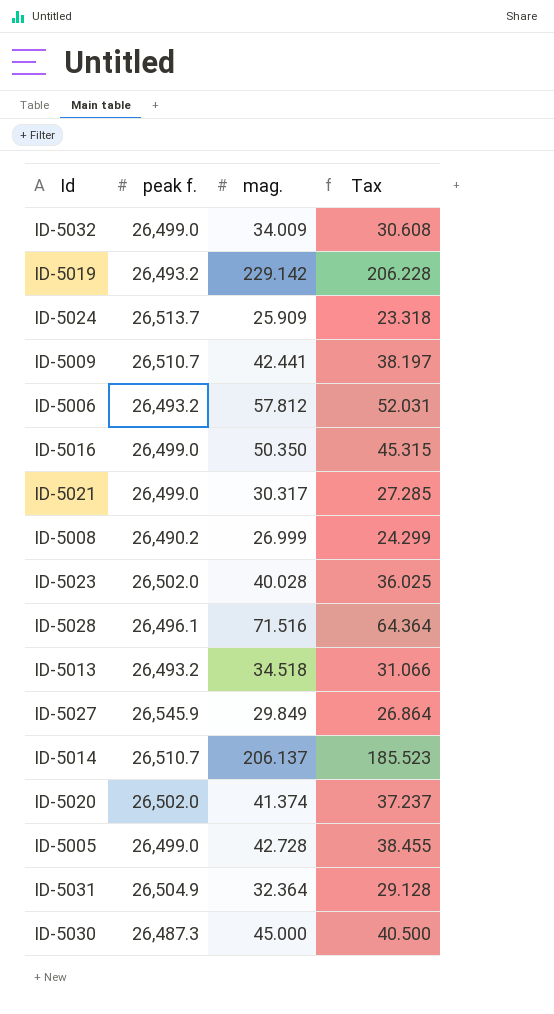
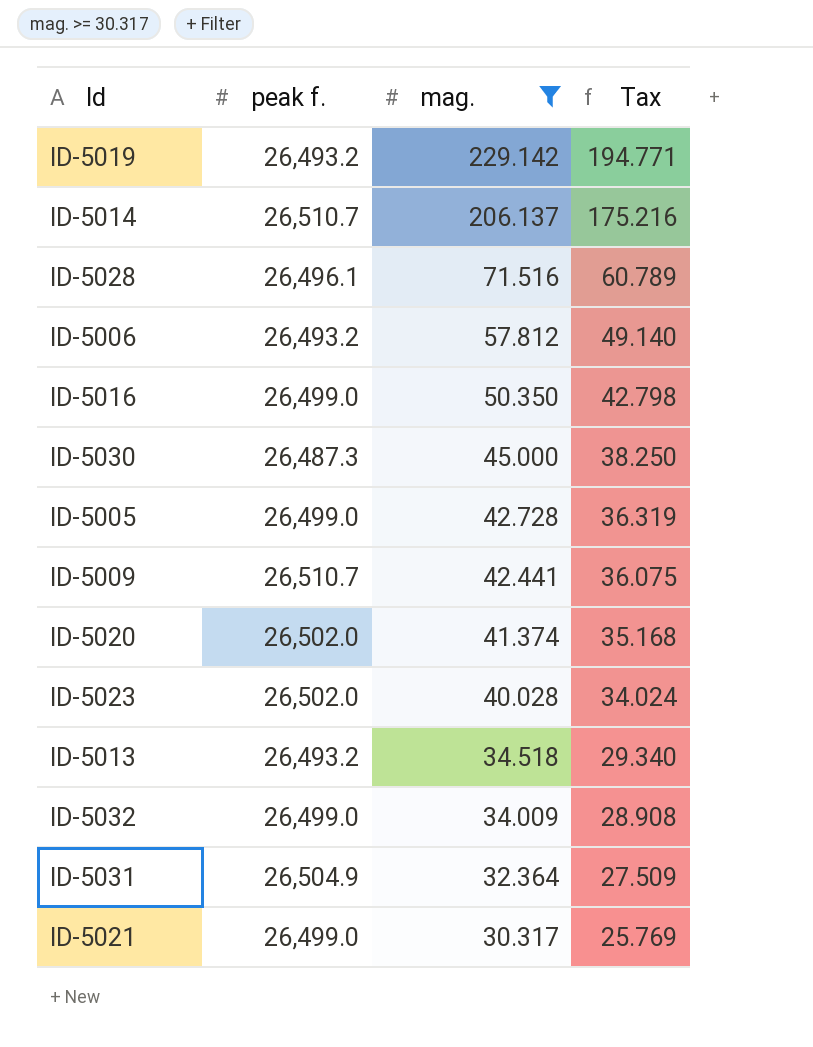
filter: none -> mag. >= 30.317
row order: none -> mag. descending
column Tax | formula: [mag.] * 0.9 -> [mag.] * 0.85

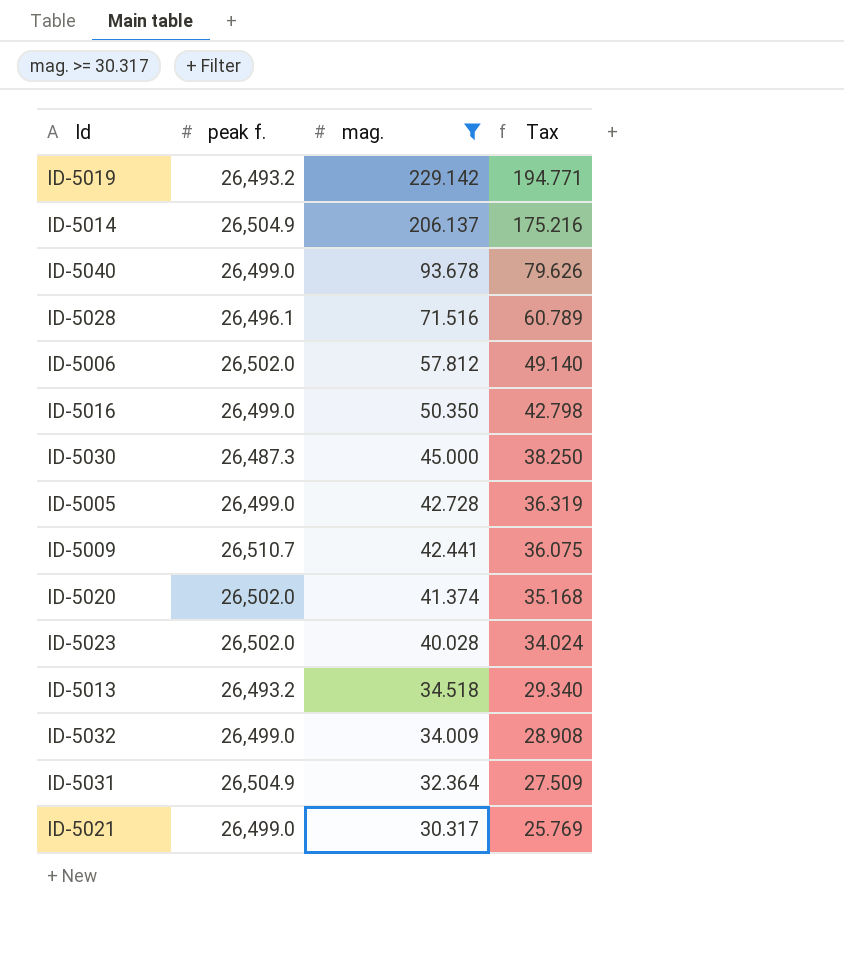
ID-5014 | peak f.: 26,510.7 -> 26,504.9
row ID-5040: none -> 26,499.0 | 93.678 | 79.626
ID-5006 | peak f.: 26,493.2 -> 26,502.0

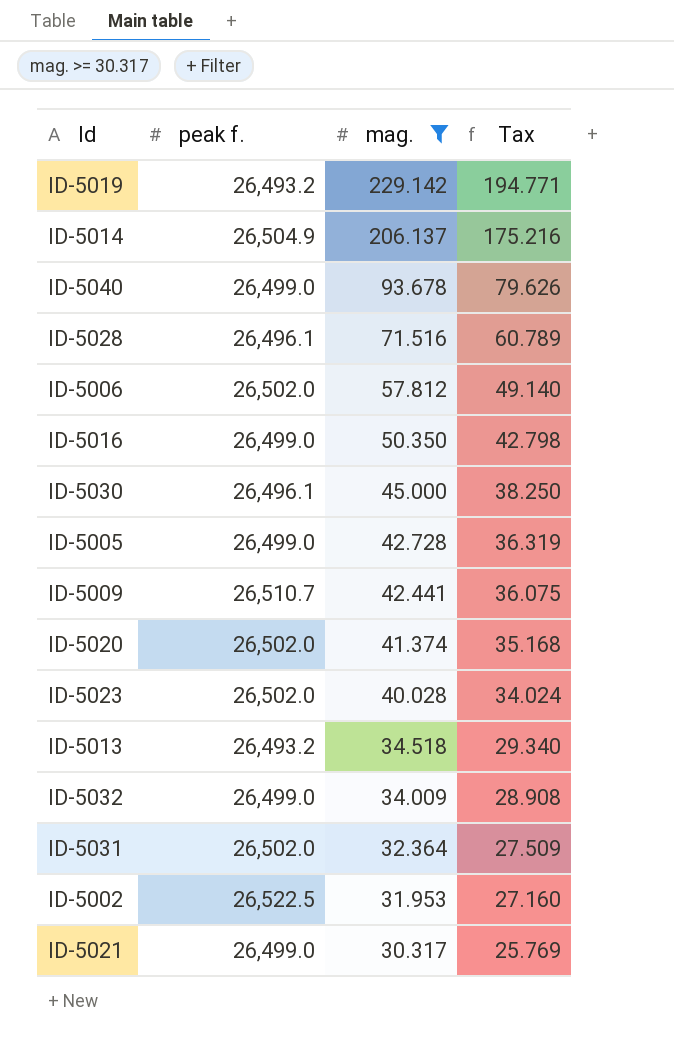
ID-5030 | peak f.: 26,487.3 -> 26,496.1
ID-5031 | peak f.: 26,504.9 -> 26,502.0
row ID-5002: none -> 26,522.5 | 31.953 | 27.160

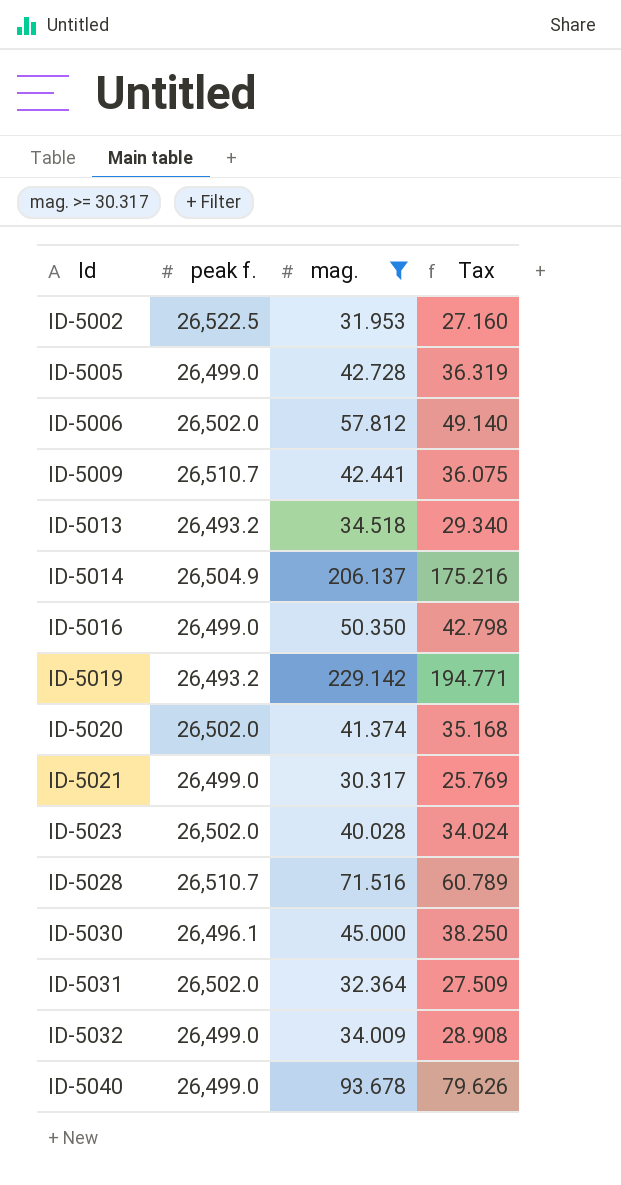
row order: mag. descending -> Id ascending
ID-5028 | peak f.: 26,496.1 -> 26,510.7

